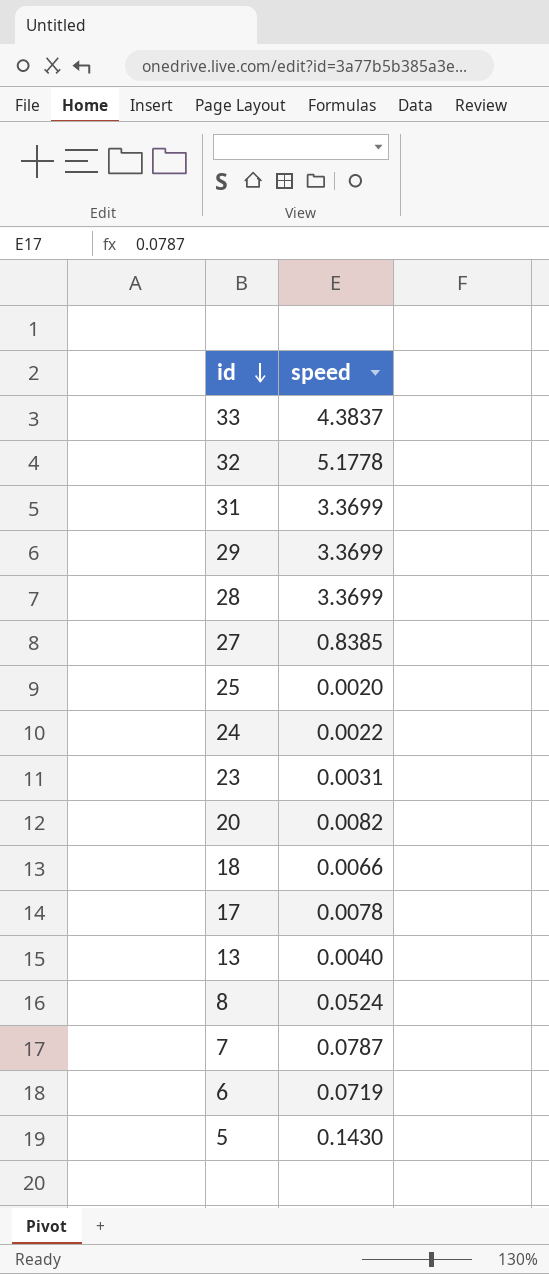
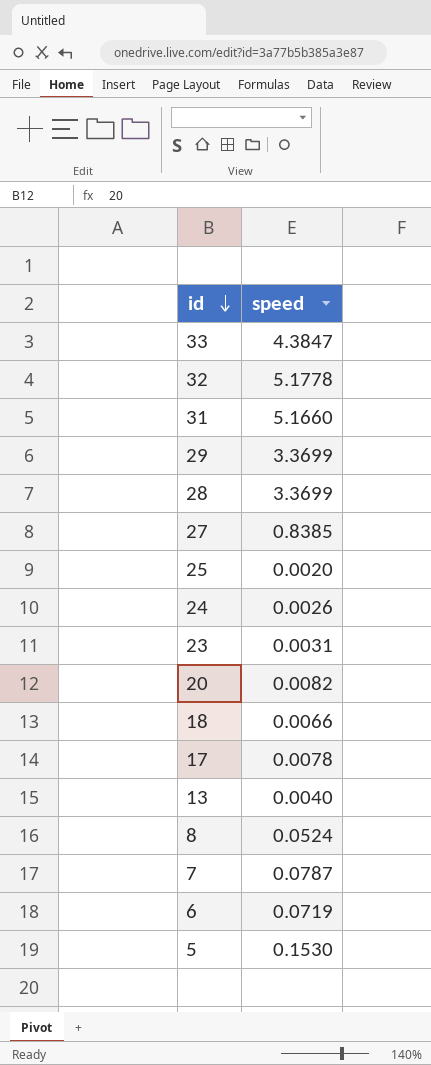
33 | speed: 4.3837 -> 4.3847
31 | speed: 3.3699 -> 5.1660
24 | speed: 0.0022 -> 0.0026
5 | speed: 0.1430 -> 0.1530

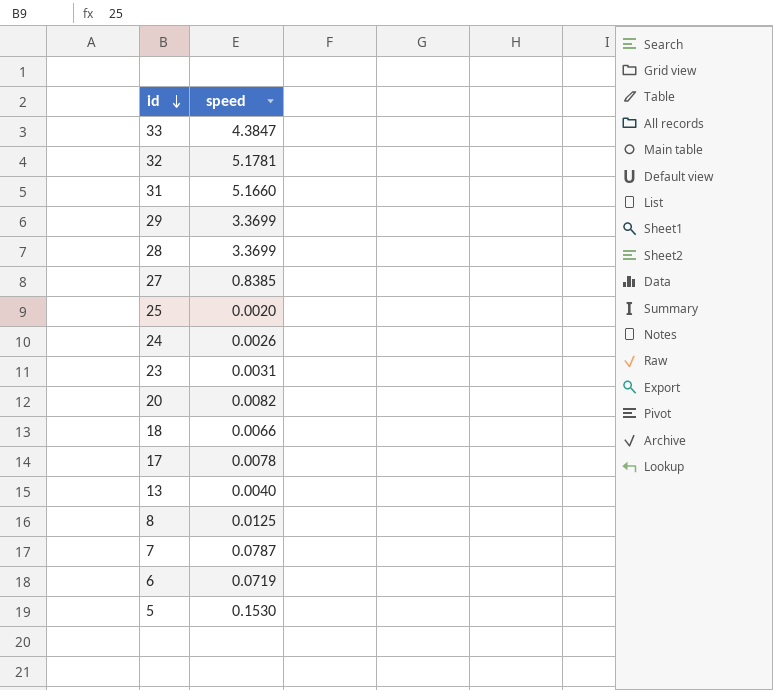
32 | speed: 5.1778 -> 5.1781
8 | speed: 0.0524 -> 0.0125

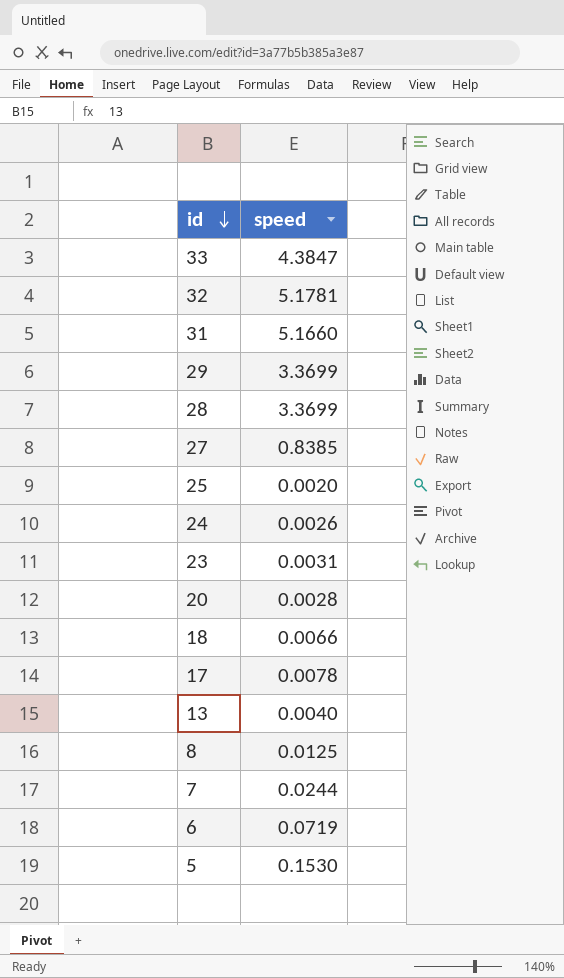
20 | speed: 0.0082 -> 0.0028
7 | speed: 0.0787 -> 0.0244

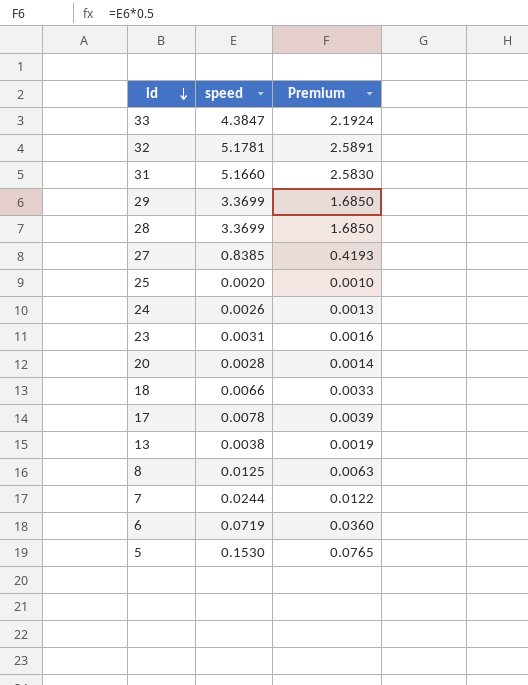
column Premium | formula: none -> [speed] * 0.5
13 | speed: 0.0040 -> 0.0038

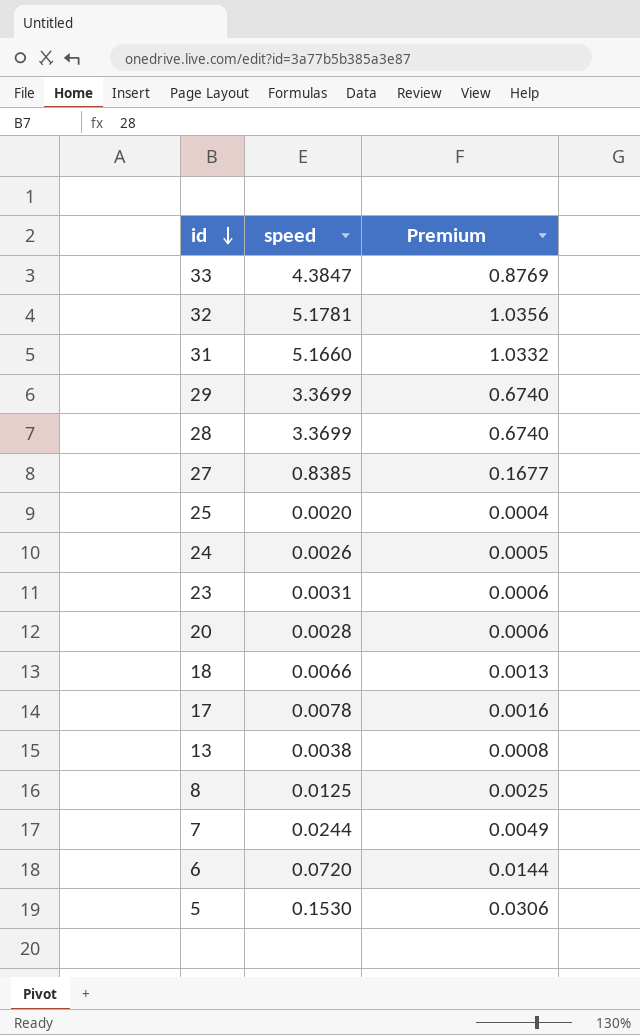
column Premium | formula: [speed] * 0.5 -> [speed] * 0.2
6 | speed: 0.0719 -> 0.0720

